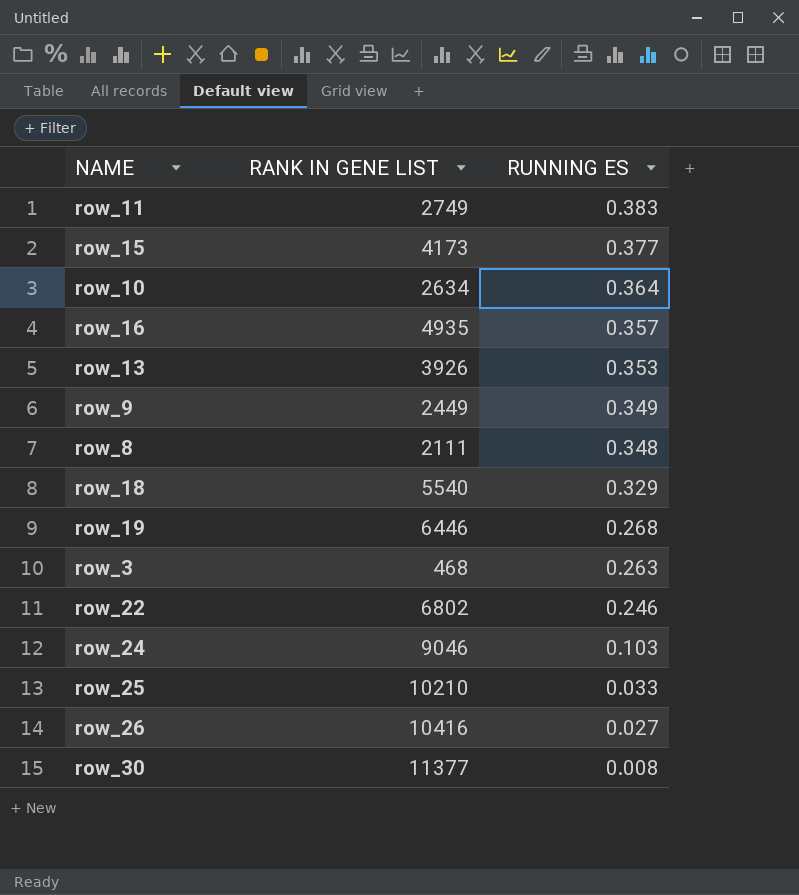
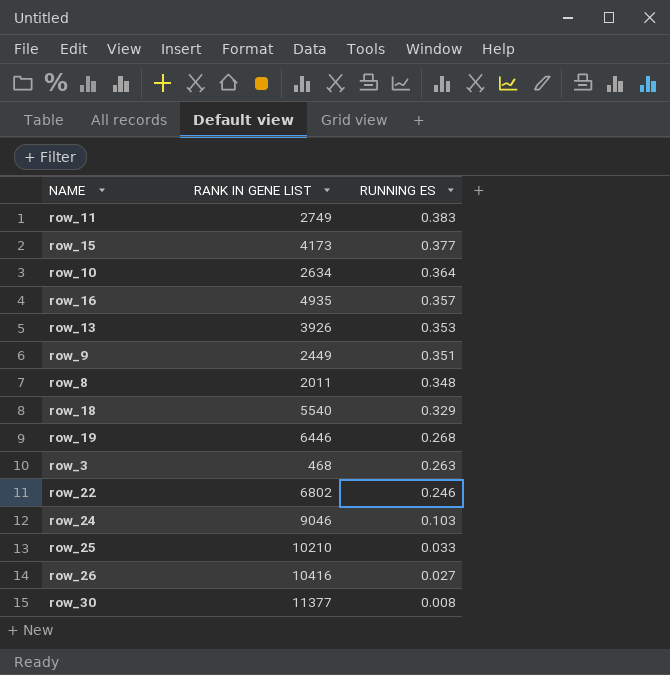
row_9 | RUNNING ES: 0.349 -> 0.351
row_8 | RANK IN GENE LIST: 2111 -> 2011

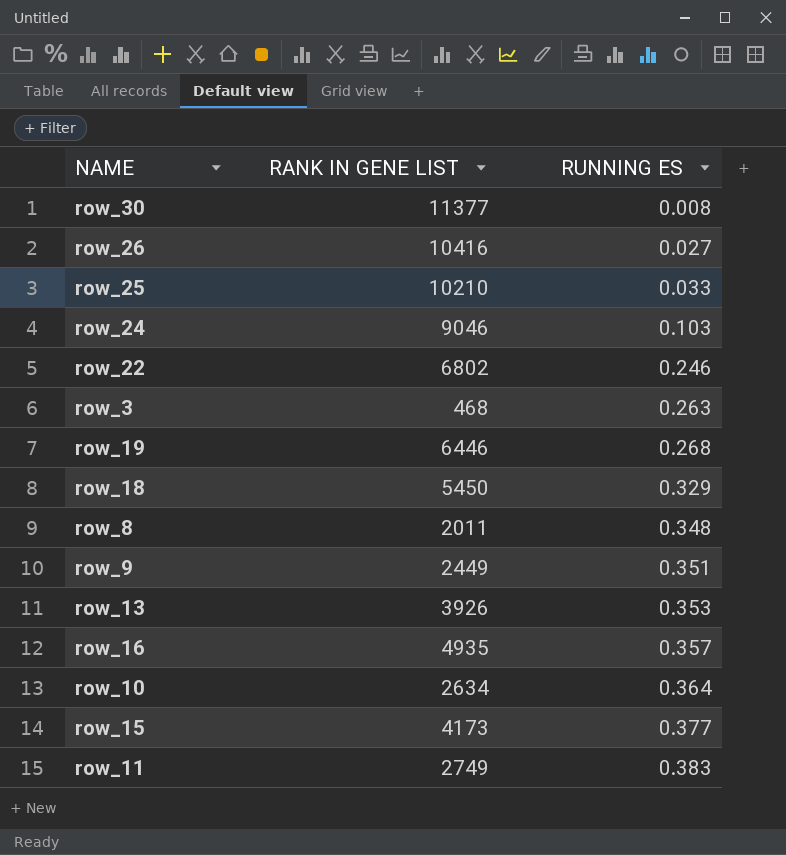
row order: RUNNING ES descending -> RUNNING ES ascending
row_18 | RANK IN GENE LIST: 5540 -> 5450

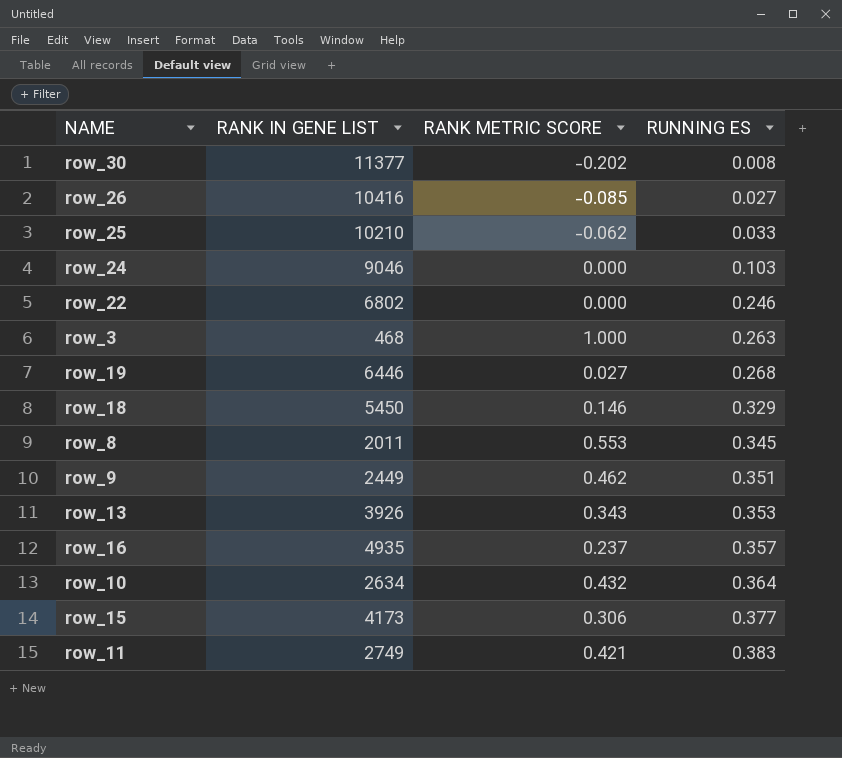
column RANK METRIC SCORE | position: none -> 3
row_8 | RUNNING ES: 0.348 -> 0.345

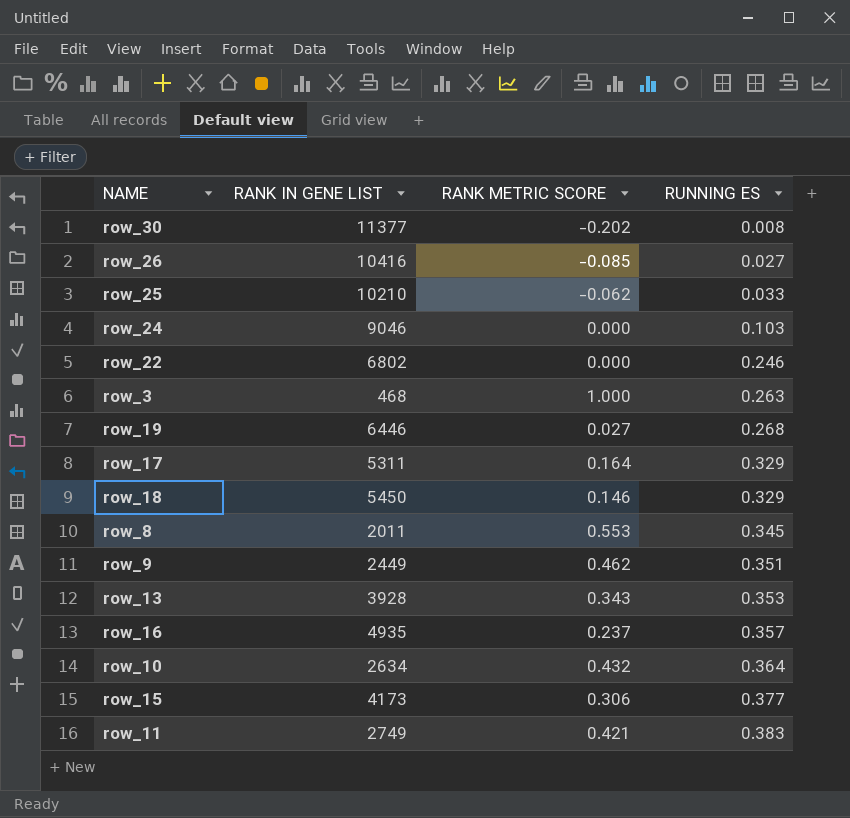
row row_17: none -> 5311 | 0.164 | 0.329
row_13 | RANK IN GENE LIST: 3926 -> 3928

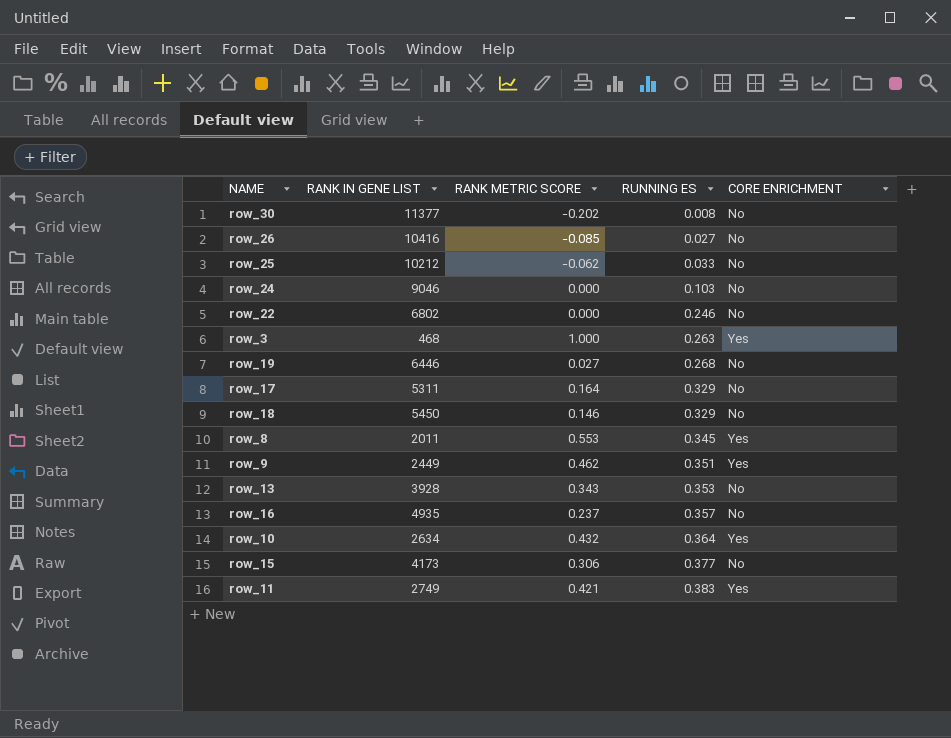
column CORE ENRICHMENT | position: none -> 5
row_25 | RANK IN GENE LIST: 10210 -> 10212

